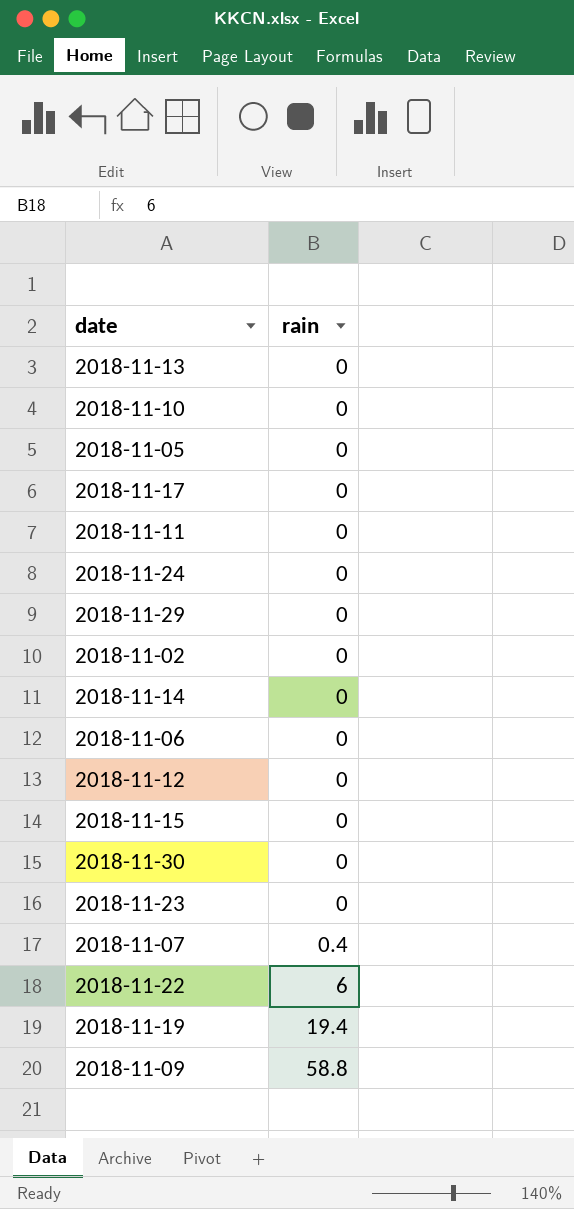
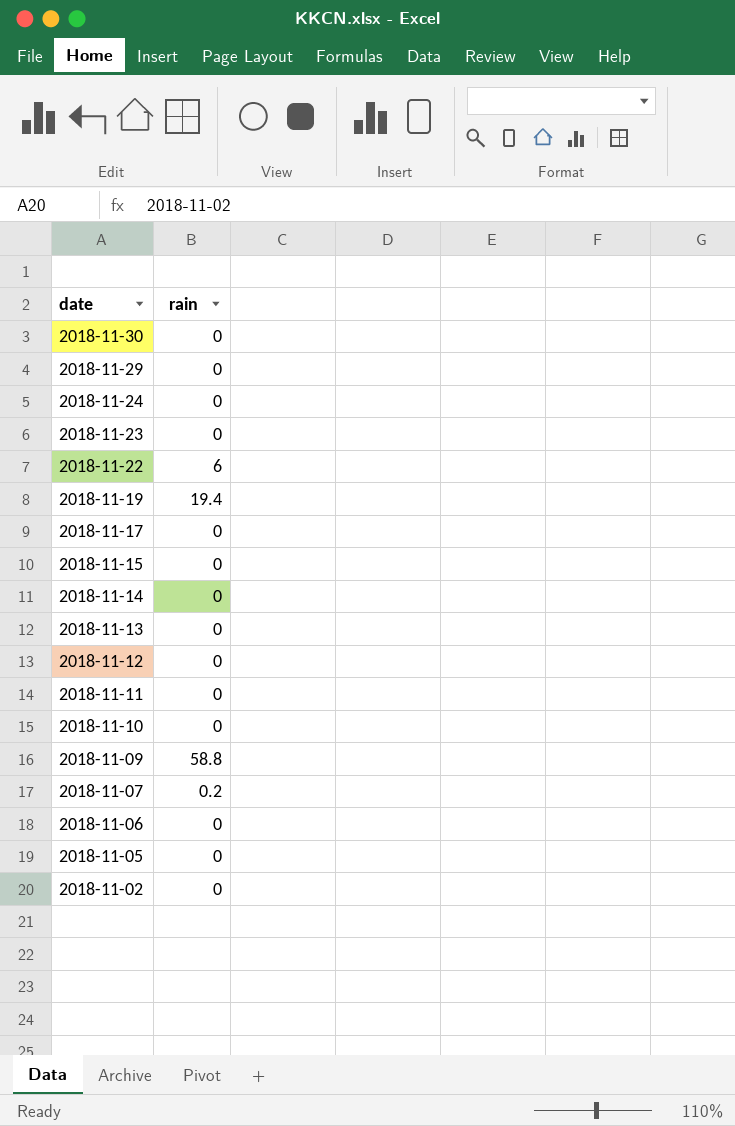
row order: rain ascending -> date descending
2018-11-07 | rain: 0.4 -> 0.2

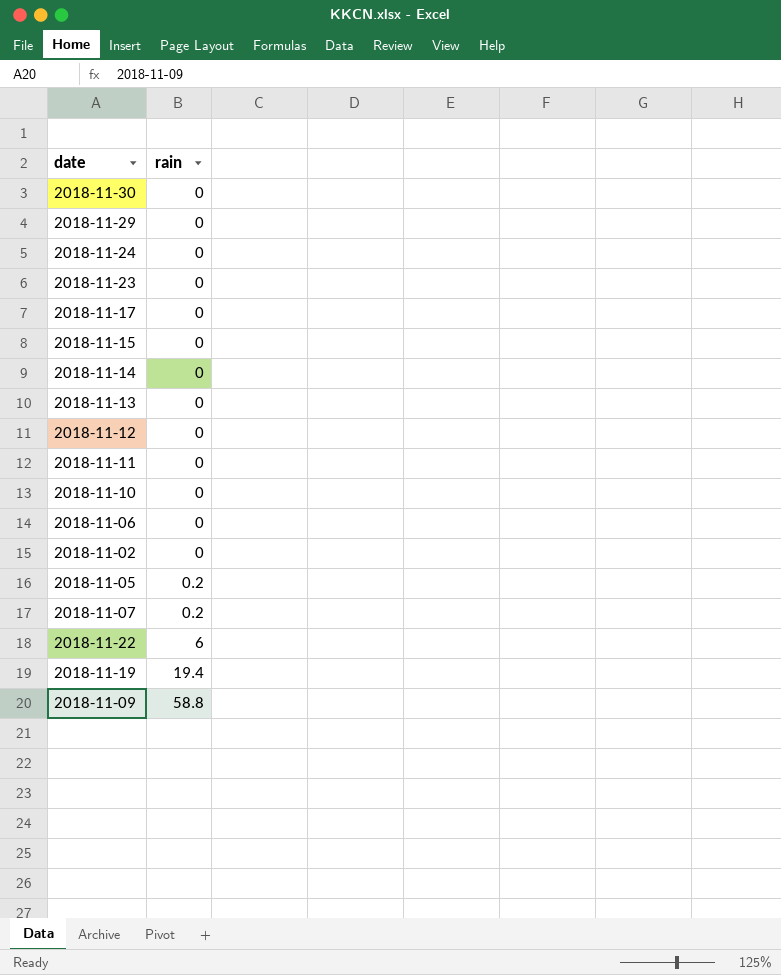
row order: date descending -> rain ascending
2018-11-05 | rain: 0 -> 0.2

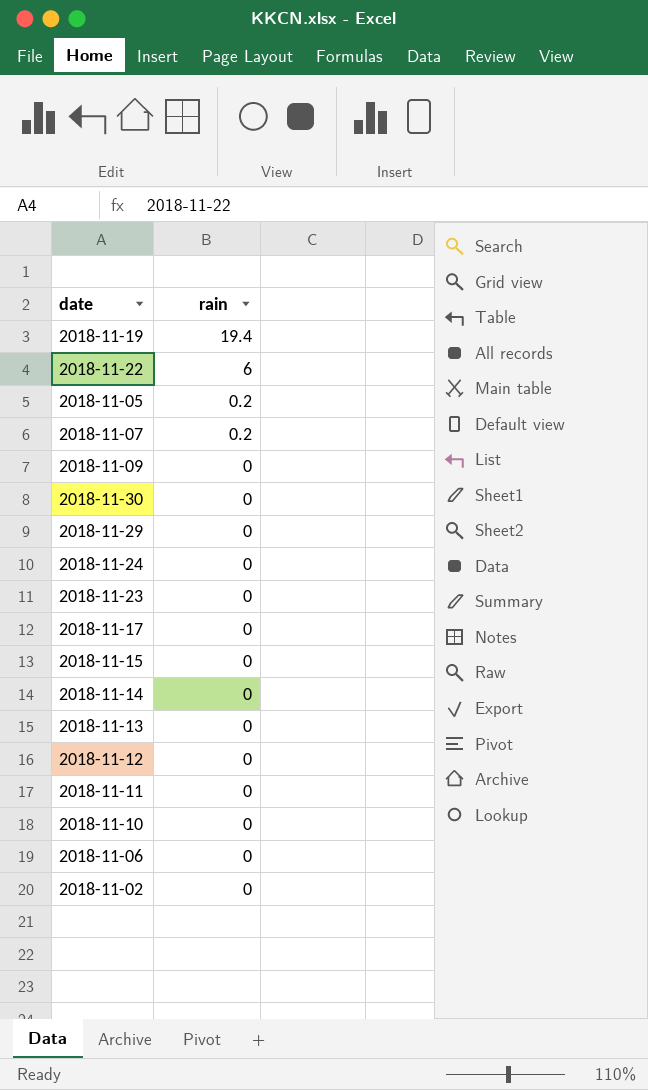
row order: rain ascending -> rain descending
2018-11-09 | rain: 58.8 -> 0

